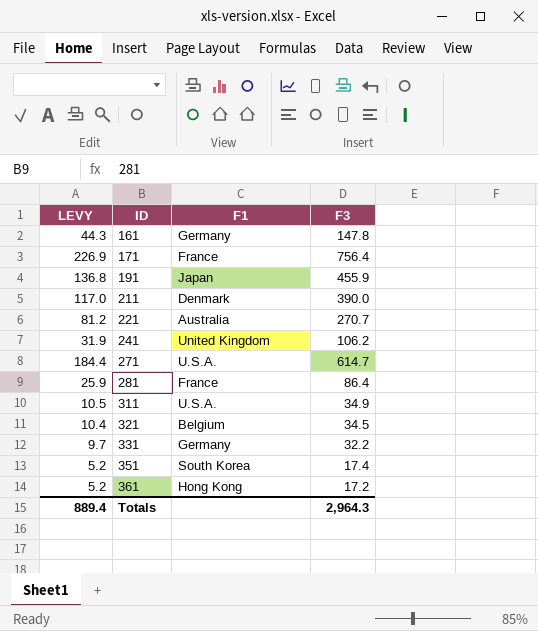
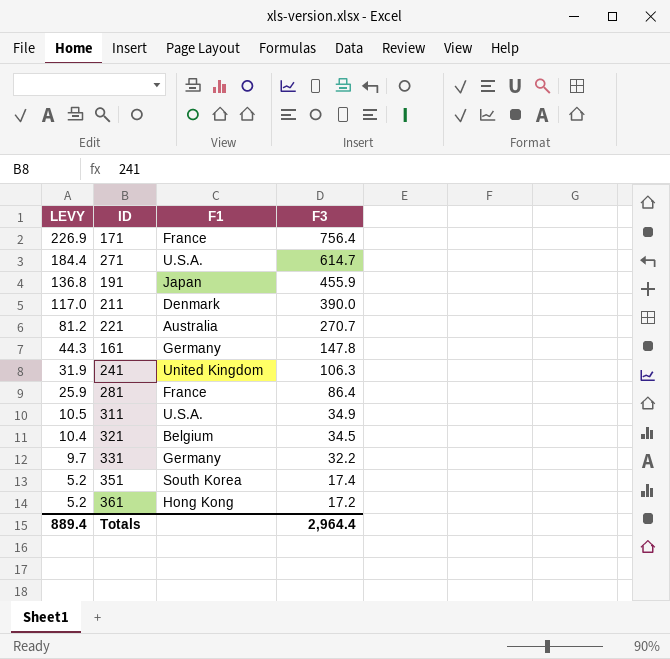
row order: ID ascending -> LEVY descending
241 | F3: 106.2 -> 106.3
Totals | F3: 2,964.3 -> 2,964.4

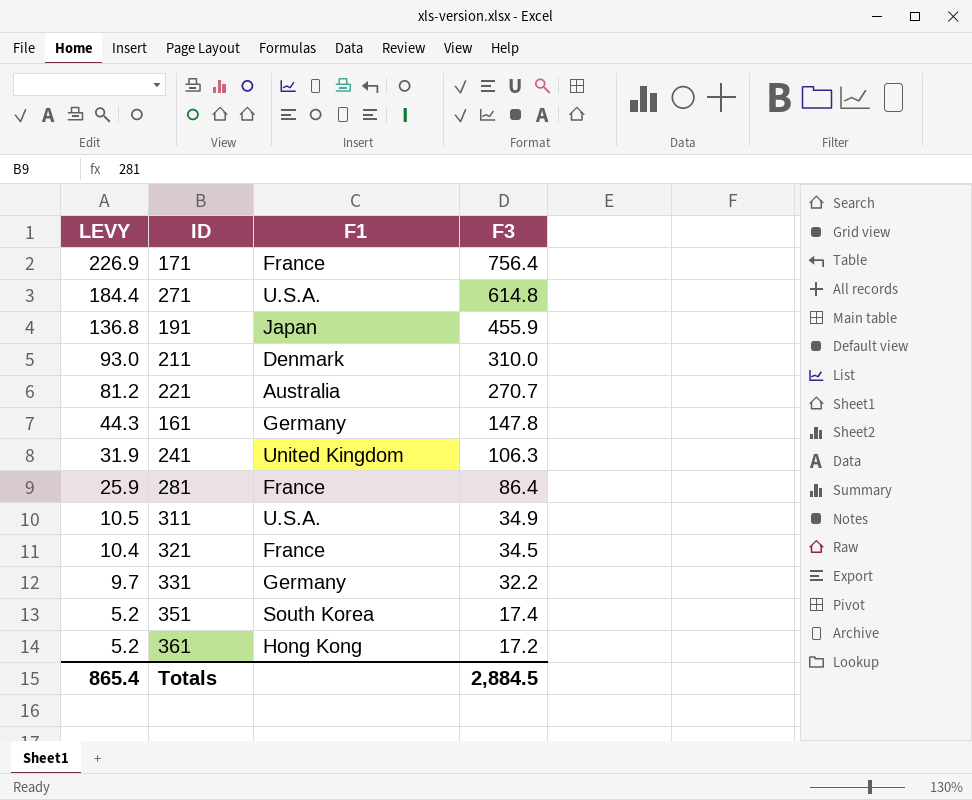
271 | F3: 614.7 -> 614.8
211 | LEVY: 117.0 -> 93.0
211 | F3: 390.0 -> 310.0
321 | F1: Belgium -> France
Totals | LEVY: 889.4 -> 865.4
Totals | F3: 2,964.4 -> 2,884.5

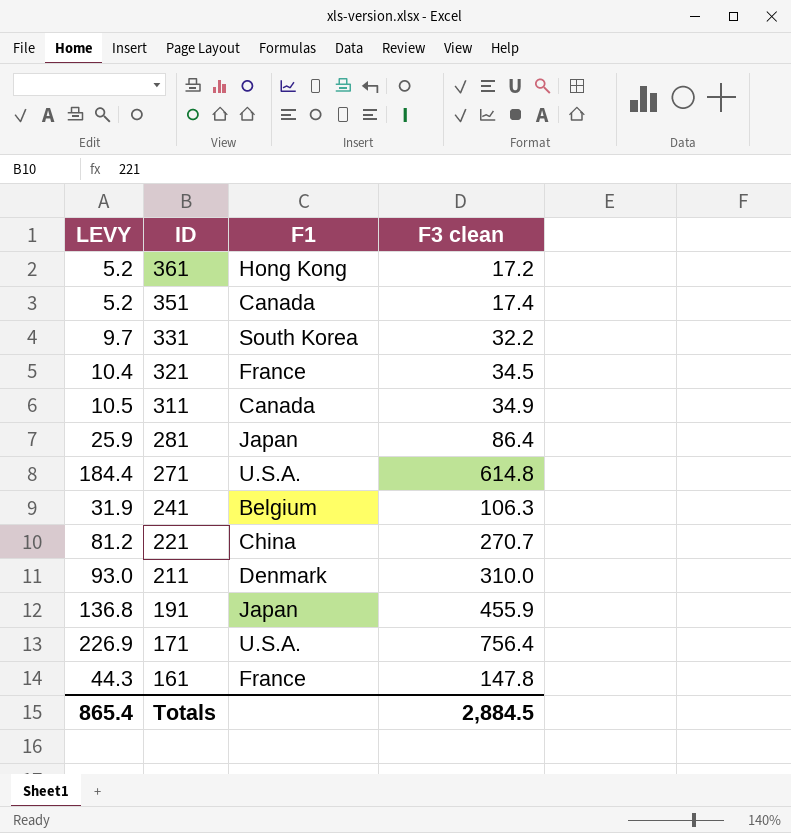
row order: LEVY descending -> ID descending
column name: F3 -> F3 clean
351 | F1: South Korea -> Canada
331 | F1: Germany -> South Korea
311 | F1: U.S.A. -> Canada
281 | F1: France -> Japan
241 | F1: United Kingdom -> Belgium
221 | F1: Australia -> China
171 | F1: France -> U.S.A.
161 | F1: Germany -> France

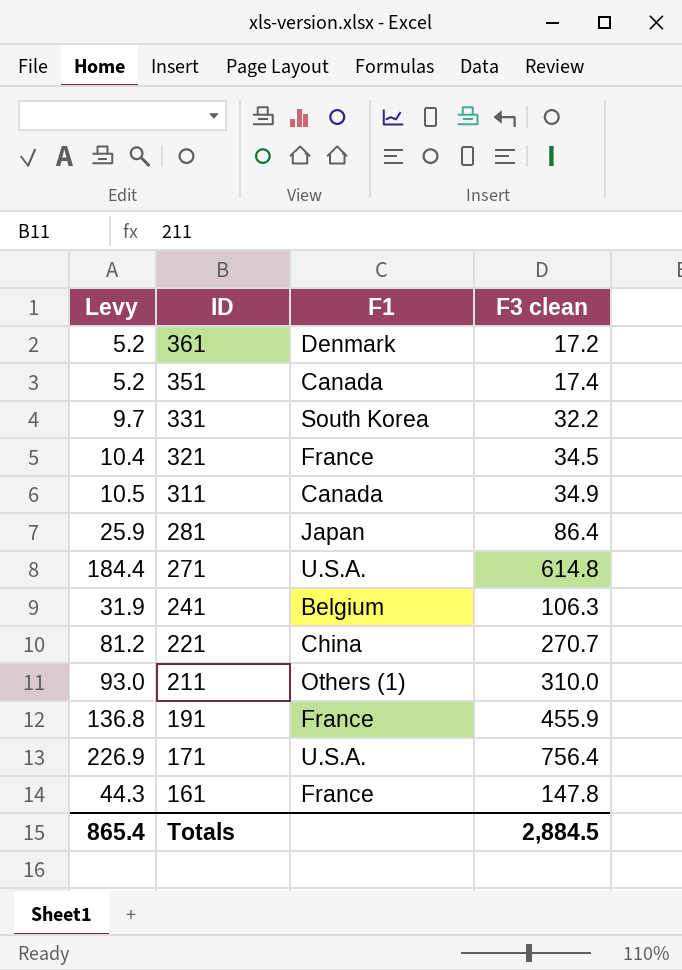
column name: LEVY -> Levy
361 | F1: Hong Kong -> Denmark
211 | F1: Denmark -> Others (1)
191 | F1: Japan -> France

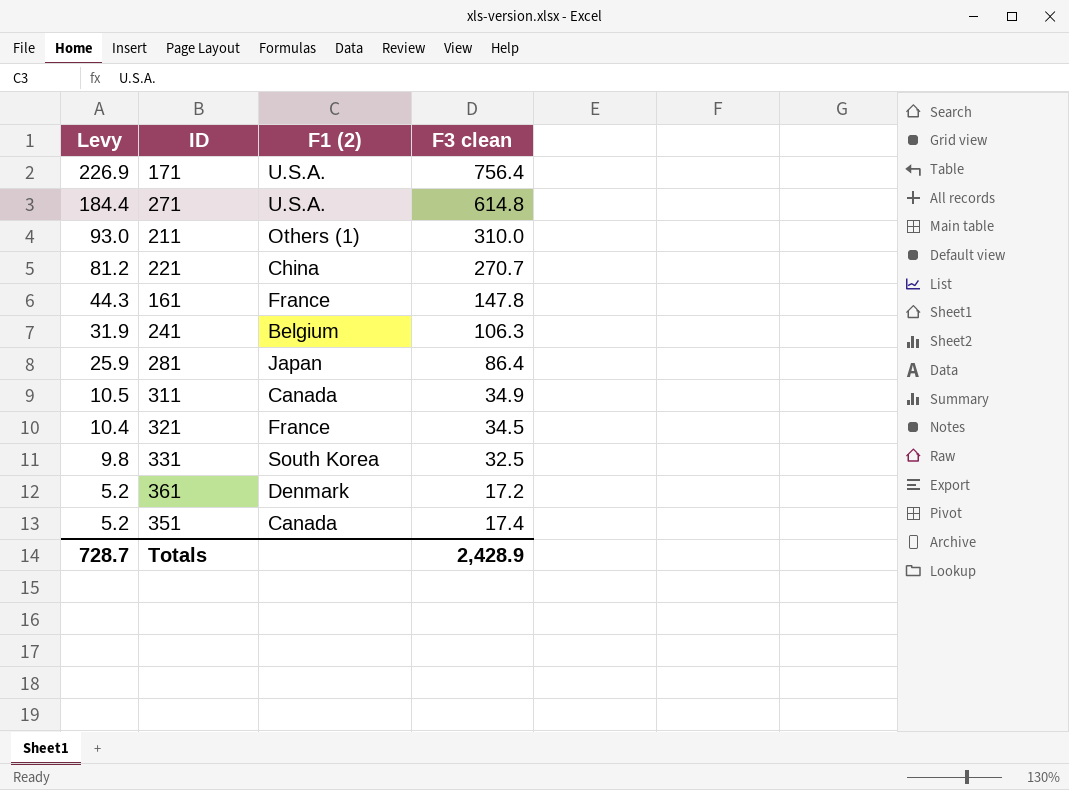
row order: ID descending -> Levy descending
column name: F1 -> F1 (2)
row 191: 136.8 | France | 455.9 -> none
331 | Levy: 9.7 -> 9.8
331 | F3 clean: 32.2 -> 32.5
Totals | Levy: 865.4 -> 728.7
Totals | F3 clean: 2,884.5 -> 2,428.9

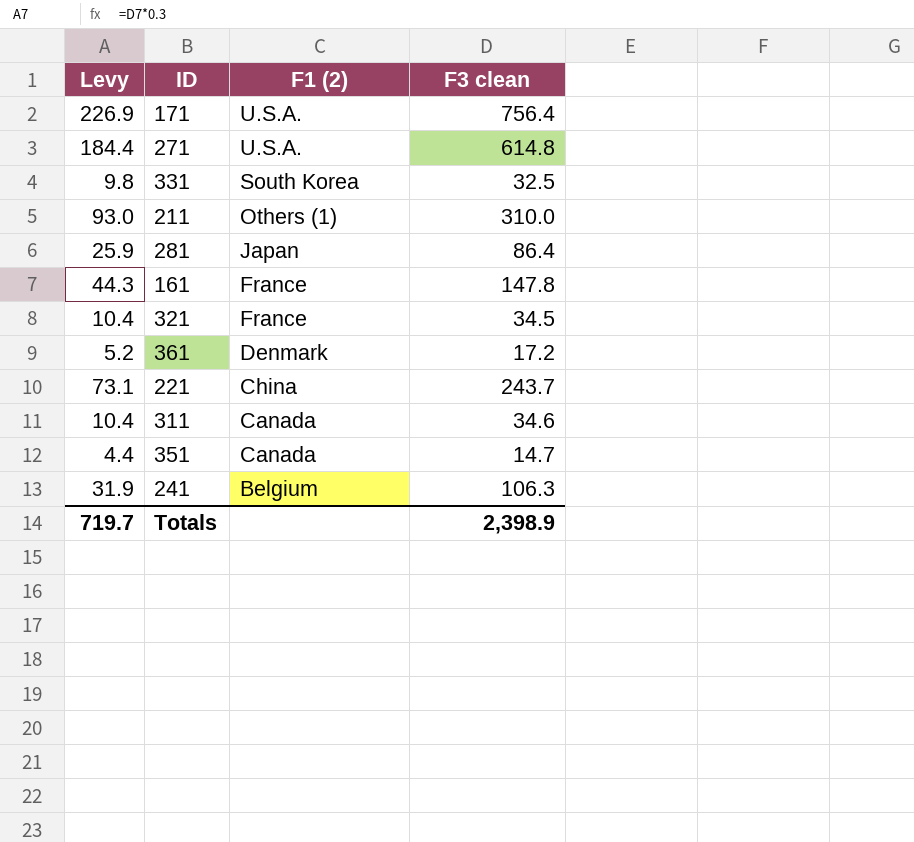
row order: Levy descending -> F1 (2) descending
221 | Levy: 81.2 -> 73.1
221 | F3 clean: 270.7 -> 243.7
311 | Levy: 10.5 -> 10.4
311 | F3 clean: 34.9 -> 34.6
351 | Levy: 5.2 -> 4.4
351 | F3 clean: 17.4 -> 14.7
Totals | Levy: 728.7 -> 719.7
Totals | F3 clean: 2,428.9 -> 2,398.9

